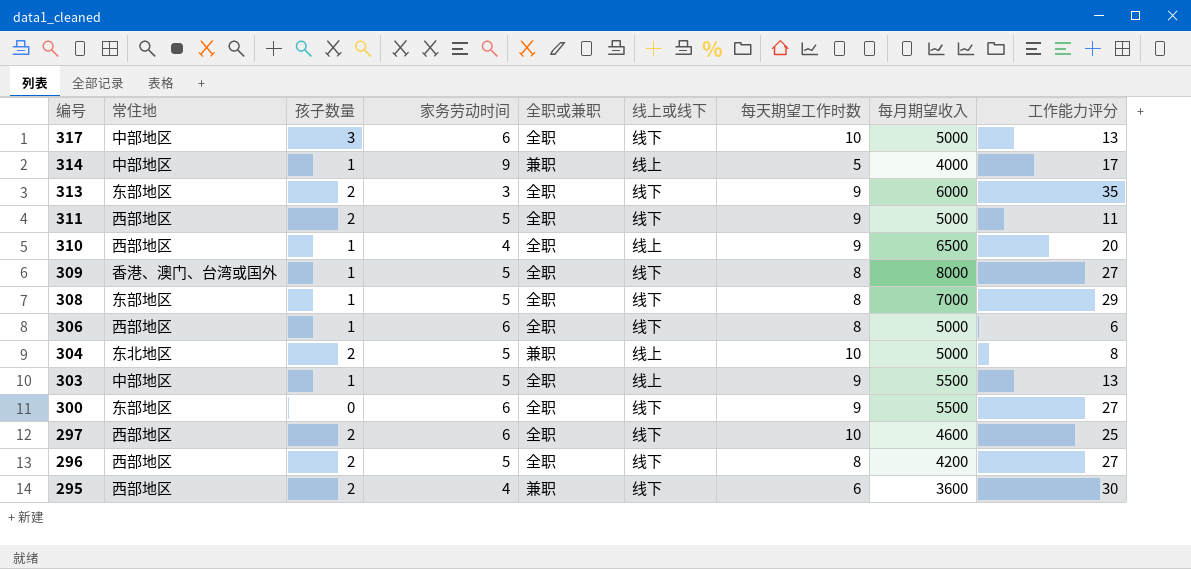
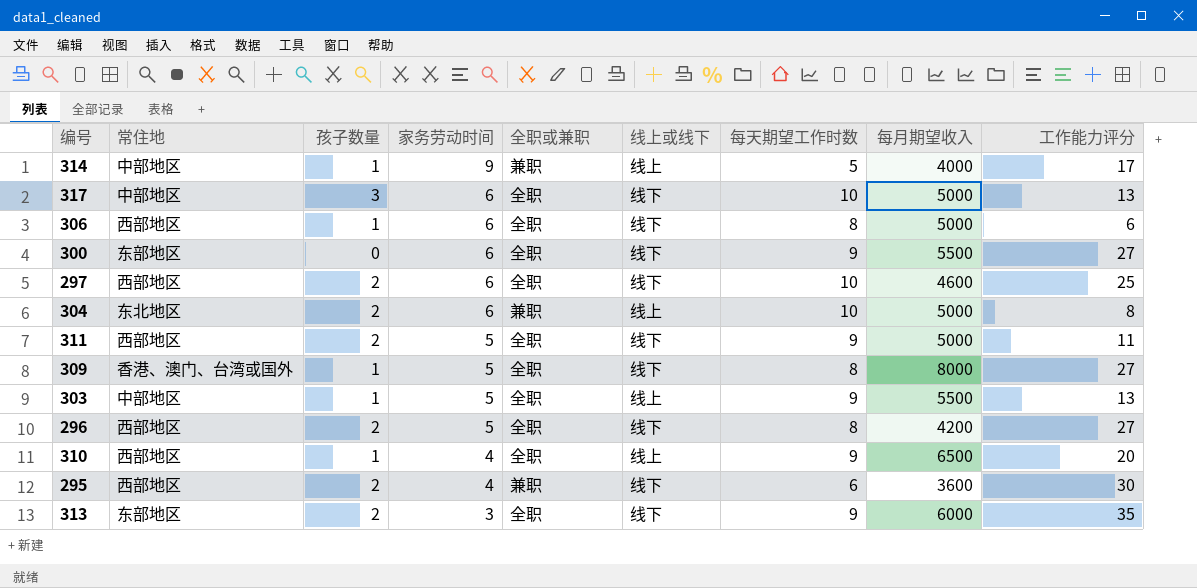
row order: 编号 descending -> 家务劳动时间 descending
row 308: 东部地区 | 1 | 5 | 全职 | 线下 | 8 | 7000 | 29 -> none
304 | 家务劳动时间: 5 -> 6

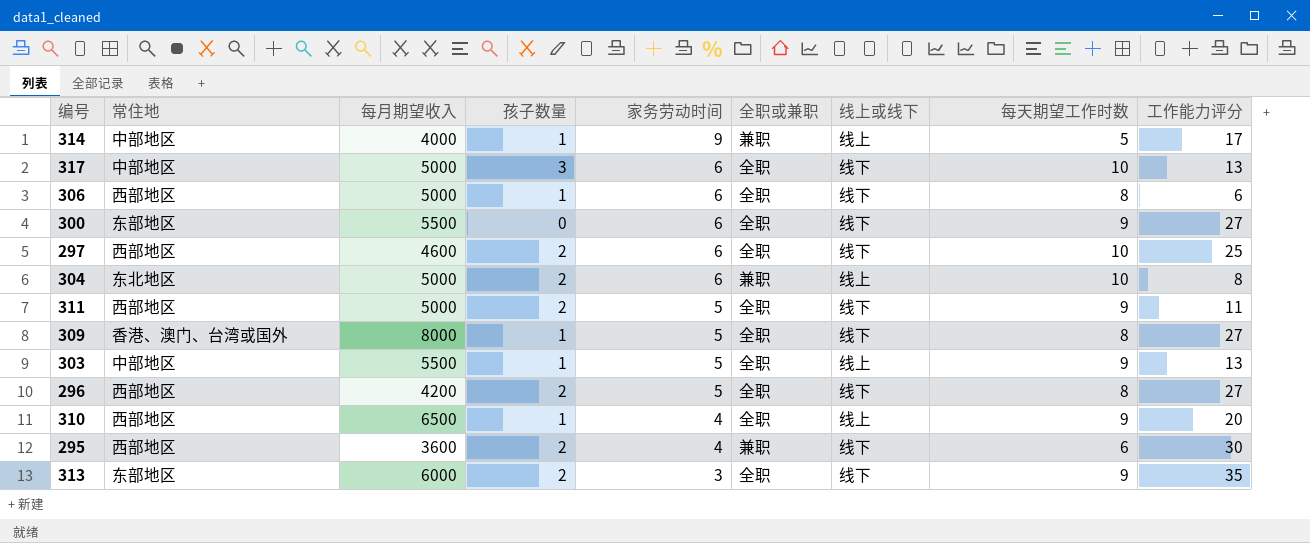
column 每月期望收入 | position: 8 -> 3

